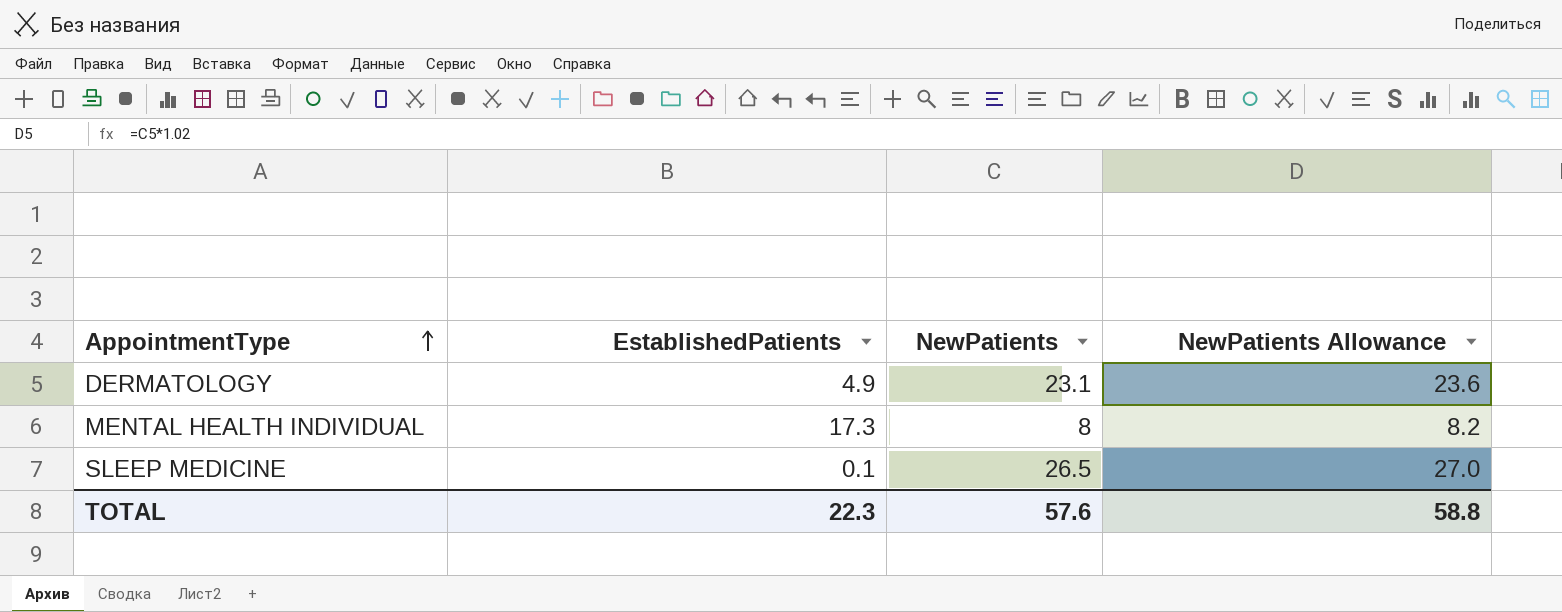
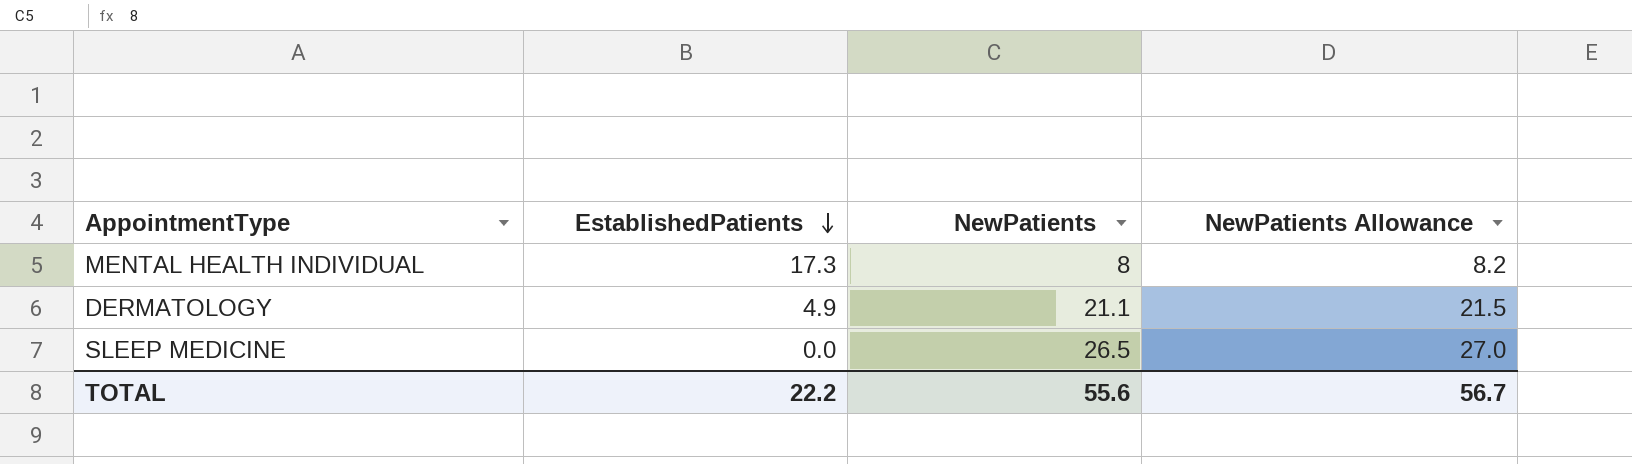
row order: AppointmentType ascending -> EstablishedPatients descending
DERMATOLOGY | NewPatients: 23.1 -> 21.1
DERMATOLOGY | NewPatients Allowance: 23.6 -> 21.5
SLEEP MEDICINE | EstablishedPatients: 0.1 -> 0.0
TOTAL | EstablishedPatients: 22.3 -> 22.2
TOTAL | NewPatients: 57.6 -> 55.6
TOTAL | NewPatients Allowance: 58.8 -> 56.7

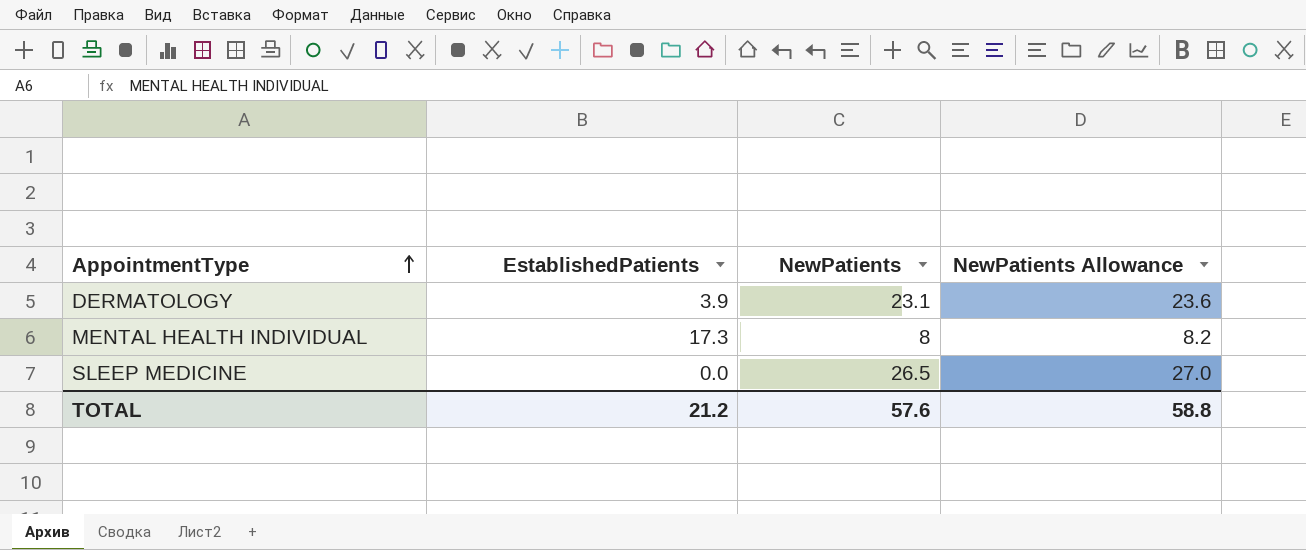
row order: EstablishedPatients descending -> AppointmentType ascending
DERMATOLOGY | EstablishedPatients: 4.9 -> 3.9
DERMATOLOGY | NewPatients: 21.1 -> 23.1
DERMATOLOGY | NewPatients Allowance: 21.5 -> 23.6
TOTAL | EstablishedPatients: 22.2 -> 21.2
TOTAL | NewPatients: 55.6 -> 57.6
TOTAL | NewPatients Allowance: 56.7 -> 58.8

